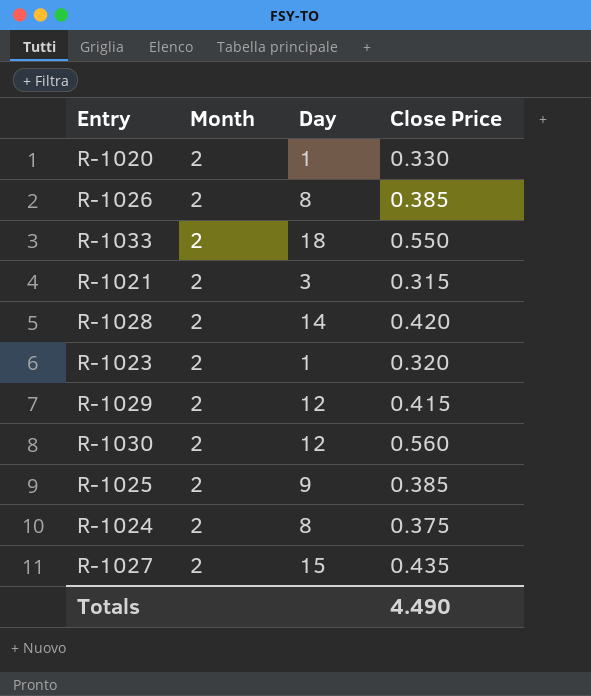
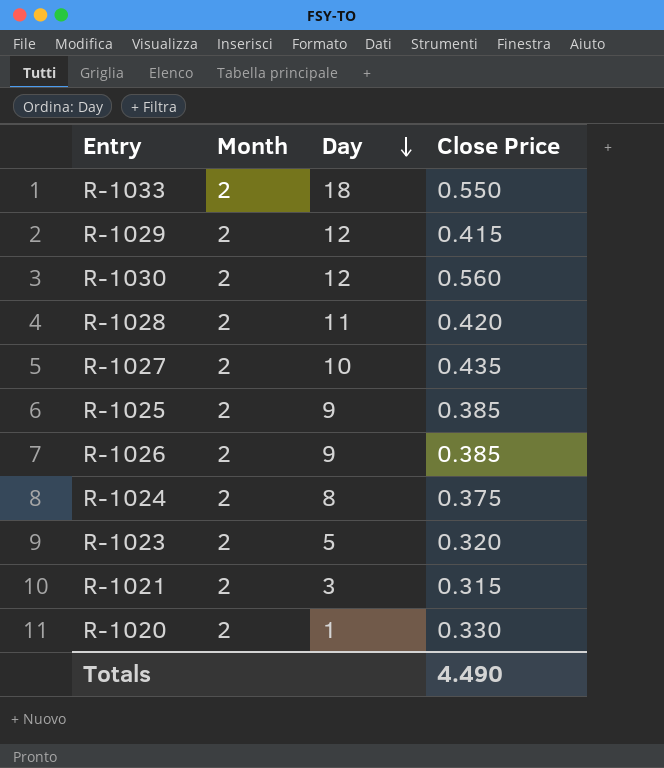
row order: none -> Day descending
R-1028 | Day: 14 -> 11
R-1027 | Day: 15 -> 10
R-1026 | Day: 8 -> 9
R-1023 | Day: 1 -> 5

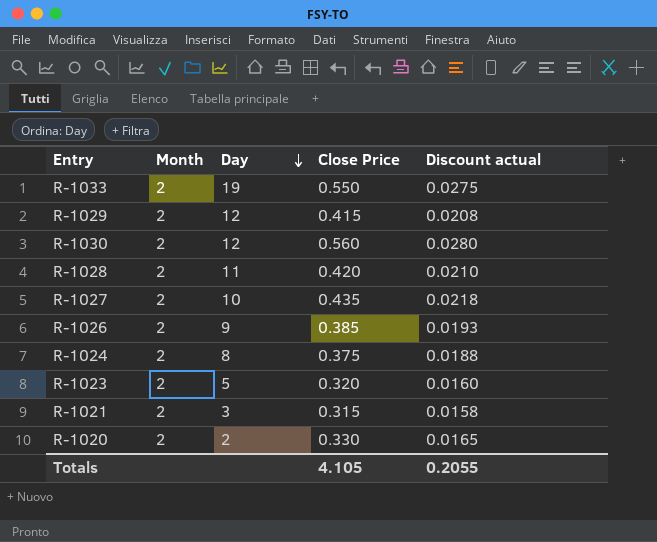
column Discount actual | formula: none -> [Close Price] * 0.05
row R-1025: 2 | 9 | 0.385 -> none
R-1033 | Day: 18 -> 19
R-1020 | Day: 1 -> 2
Totals | Close Price: 4.490 -> 4.105

